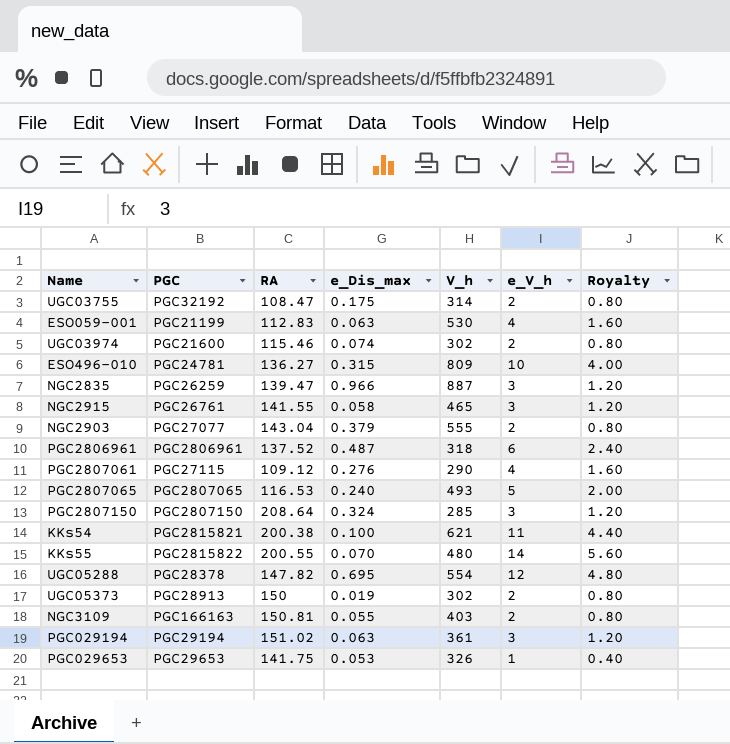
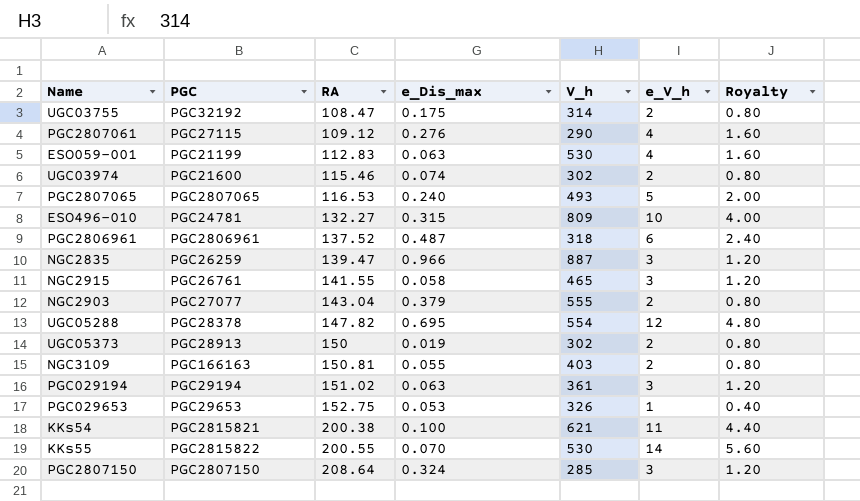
row order: none -> RA ascending
ESO496-010 | RA: 136.27 -> 132.27
PGC029653 | RA: 141.75 -> 152.75
KKs55 | V_h: 480 -> 530

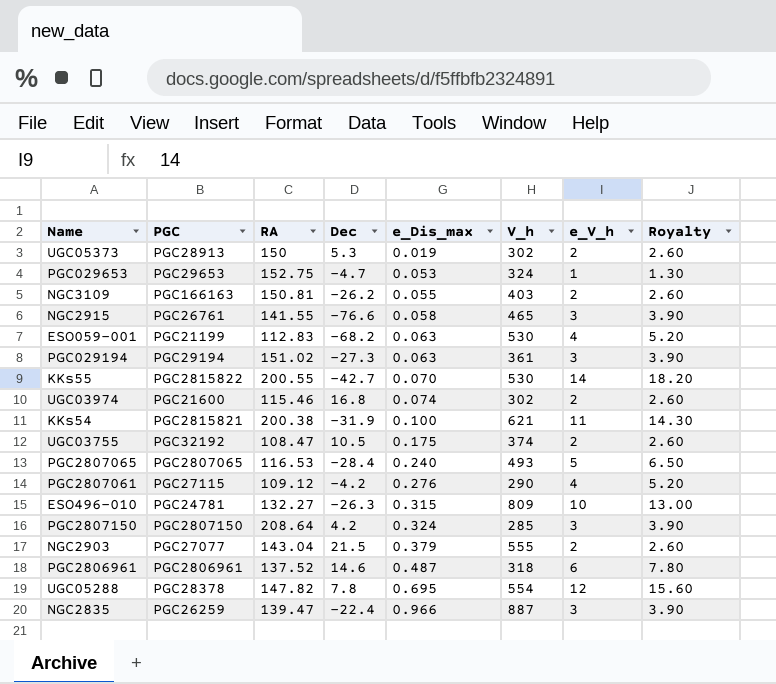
row order: RA ascending -> e_Dis_max ascending
column Dec | position: none -> 4
column Royalty | formula: [e_V_h] * 0.4 -> [e_V_h] * 1.3
PGC029653 | V_h: 326 -> 324
UGC03755 | V_h: 314 -> 374

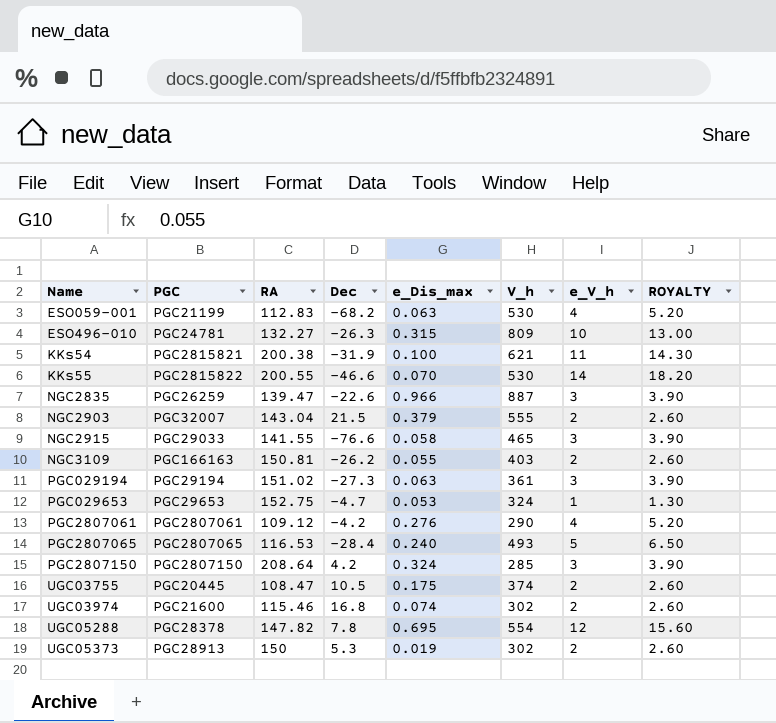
row order: e_Dis_max ascending -> Name ascending
column name: Royalty -> ROYALTY
row PGC2806961: PGC2806961 | 137.52 | 14.6 | 0.487 | 318 | 6 | 7.80 -> none
KKs55 | Dec: -42.7 -> -46.6
NGC2835 | Dec: -22.4 -> -22.6
NGC2903 | PGC: PGC27077 -> PGC32007
NGC2915 | PGC: PGC26761 -> PGC29033
PGC2807061 | PGC: PGC27115 -> PGC2807061
UGC03755 | PGC: PGC32192 -> PGC20445

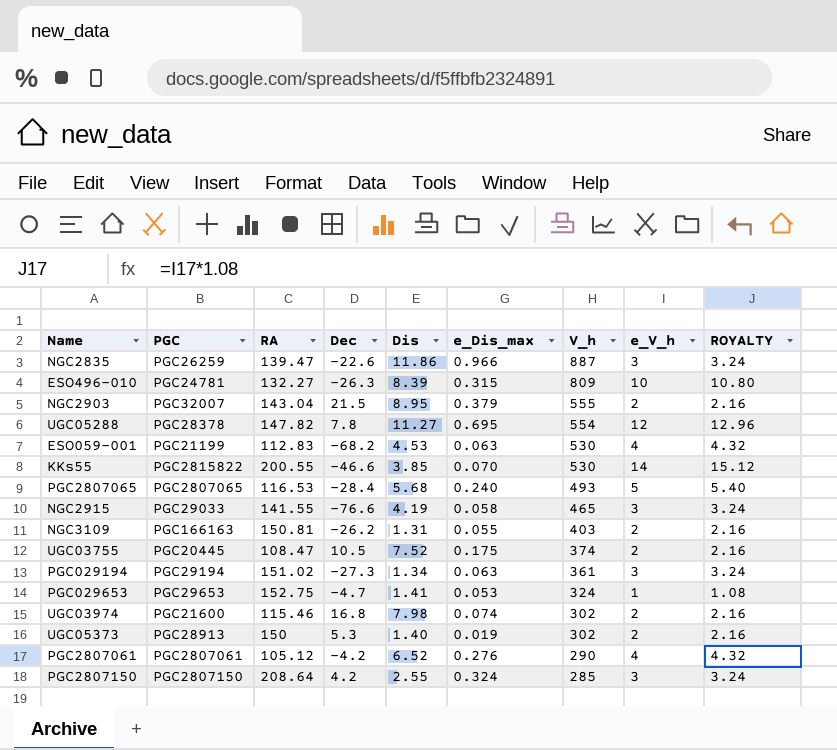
row order: Name ascending -> V_h descending
column Dis | position: none -> 5
column ROYALTY | formula: [e_V_h] * 1.3 -> [e_V_h] * 1.08
row KKs54: PGC2815821 | 200.38 | -31.9 | 0.100 | 621 | 11 | 14.30 -> none
PGC2807061 | RA: 109.12 -> 105.12

